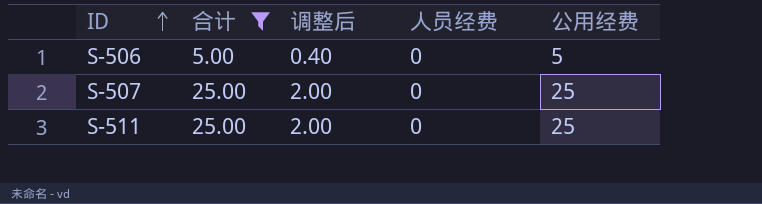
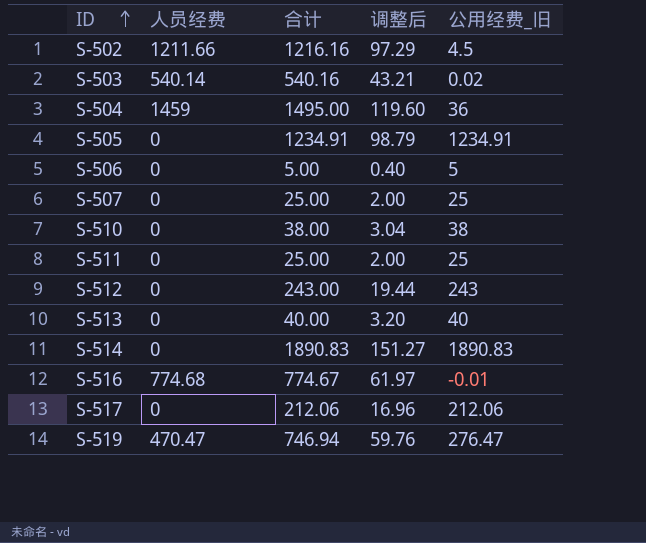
filter: 合计 <= 25.00 -> none
column 人员经费 | position: 4 -> 2
column name: 公用经费 -> 公用经费_旧

